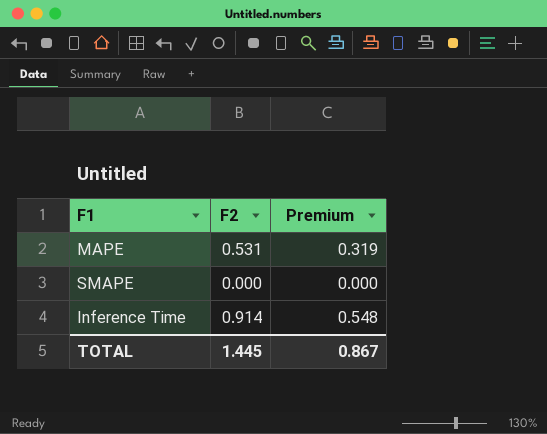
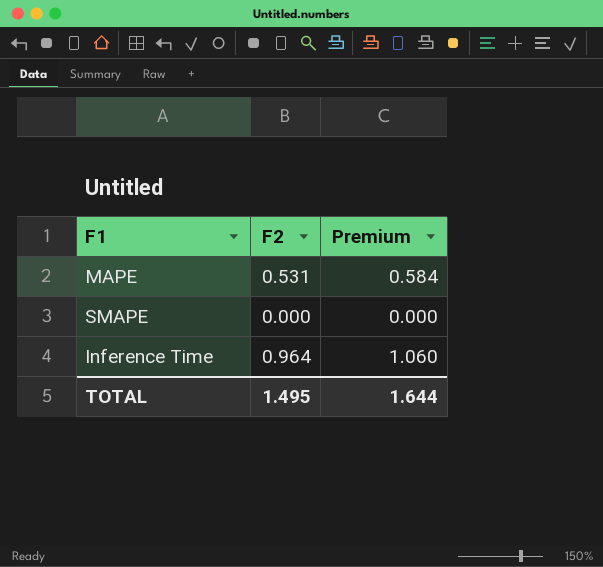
column Premium | formula: [F2] * 0.6 -> [F2] * 1.1
Inference Time | F2: 0.914 -> 0.964
TOTAL | F2: 1.445 -> 1.495
TOTAL | Premium: 0.867 -> 1.644

